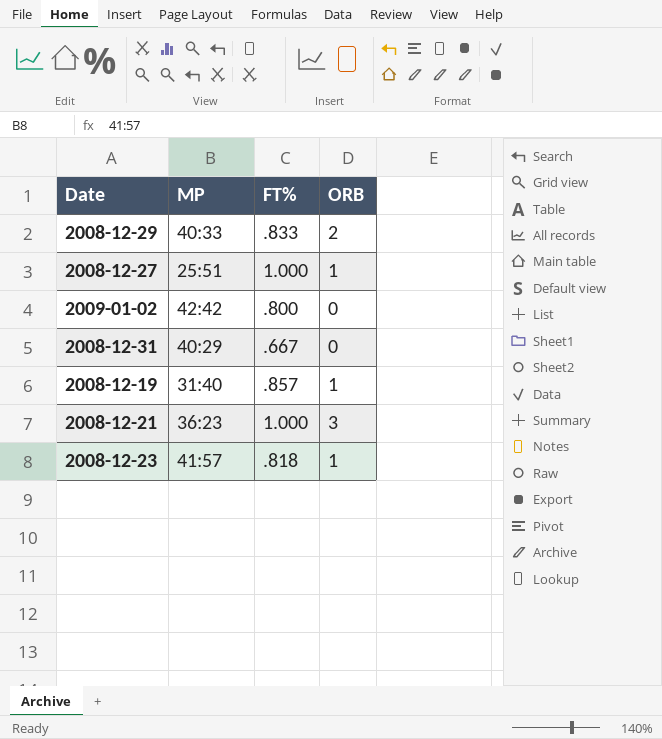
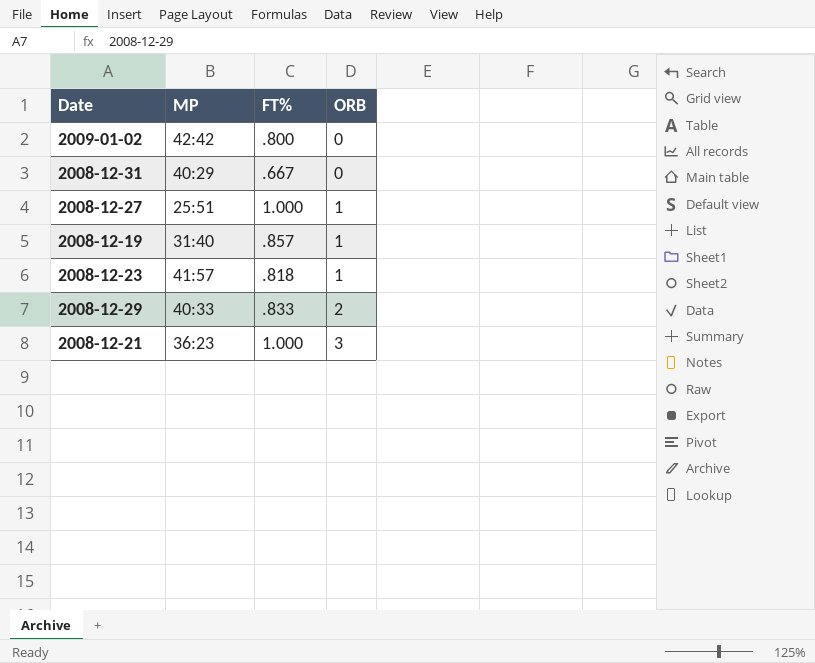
row order: none -> ORB ascending

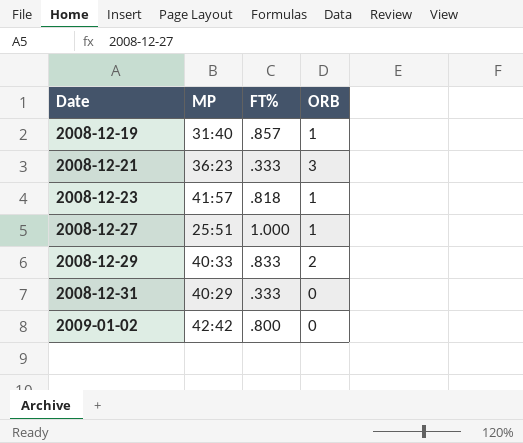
row order: ORB ascending -> Date ascending
2008-12-21 | FT%: 1.000 -> .333
2008-12-31 | FT%: .667 -> .333

